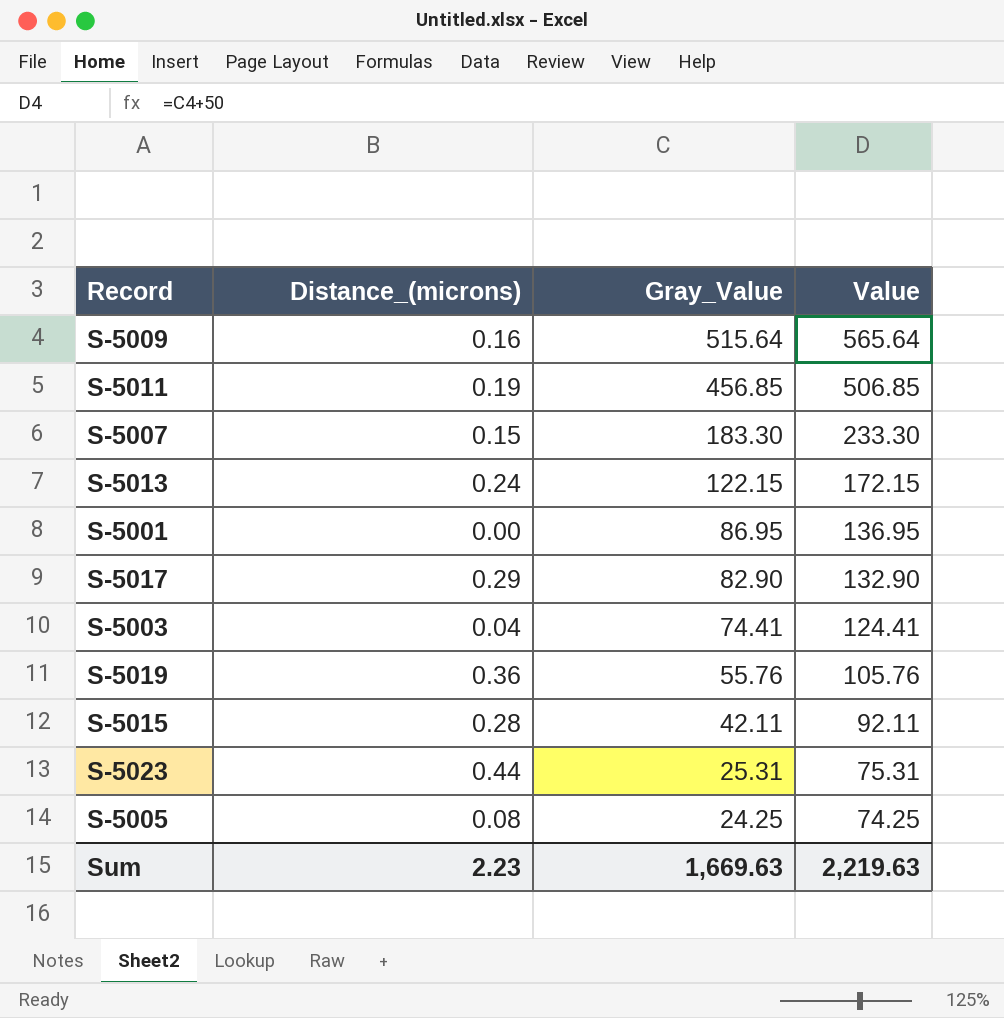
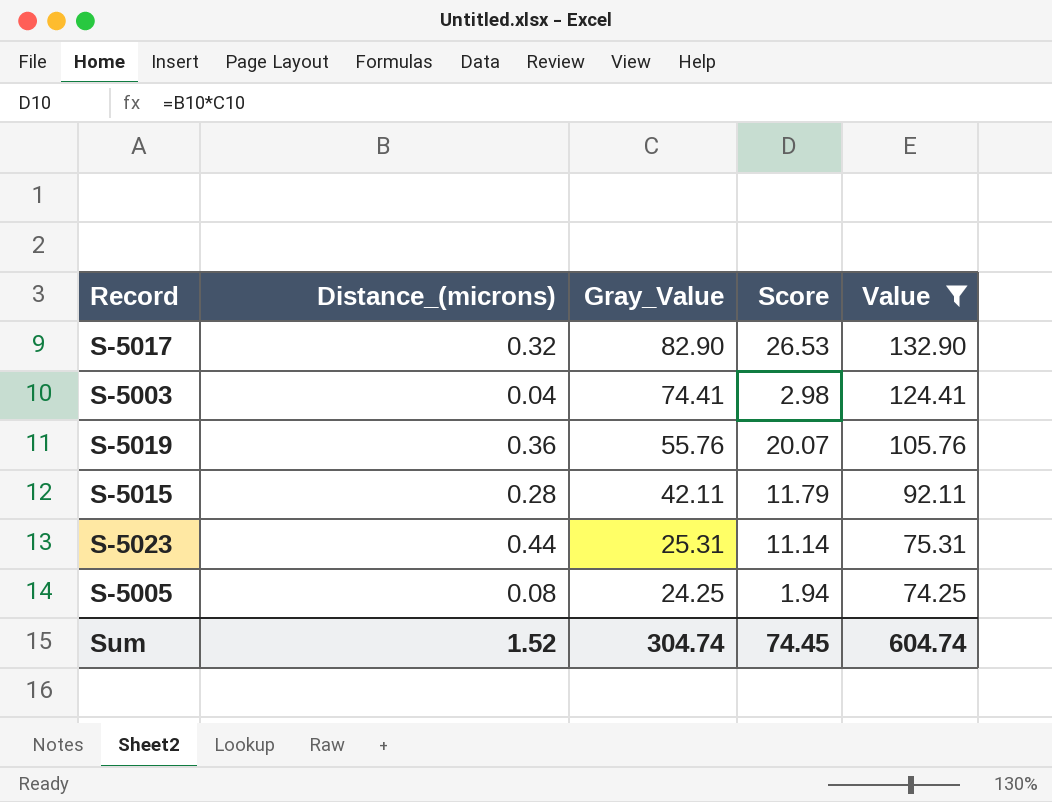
filter: none -> Value <= 132.90
column Score | formula: none -> [Distance_(microns)] * [Gray_Value]
S-5017 | Distance_(microns): 0.29 -> 0.32
Sum | Distance_(microns): 2.23 -> 1.52
Sum | Gray_Value: 1,669.63 -> 304.74
Sum | Value: 2,219.63 -> 604.74

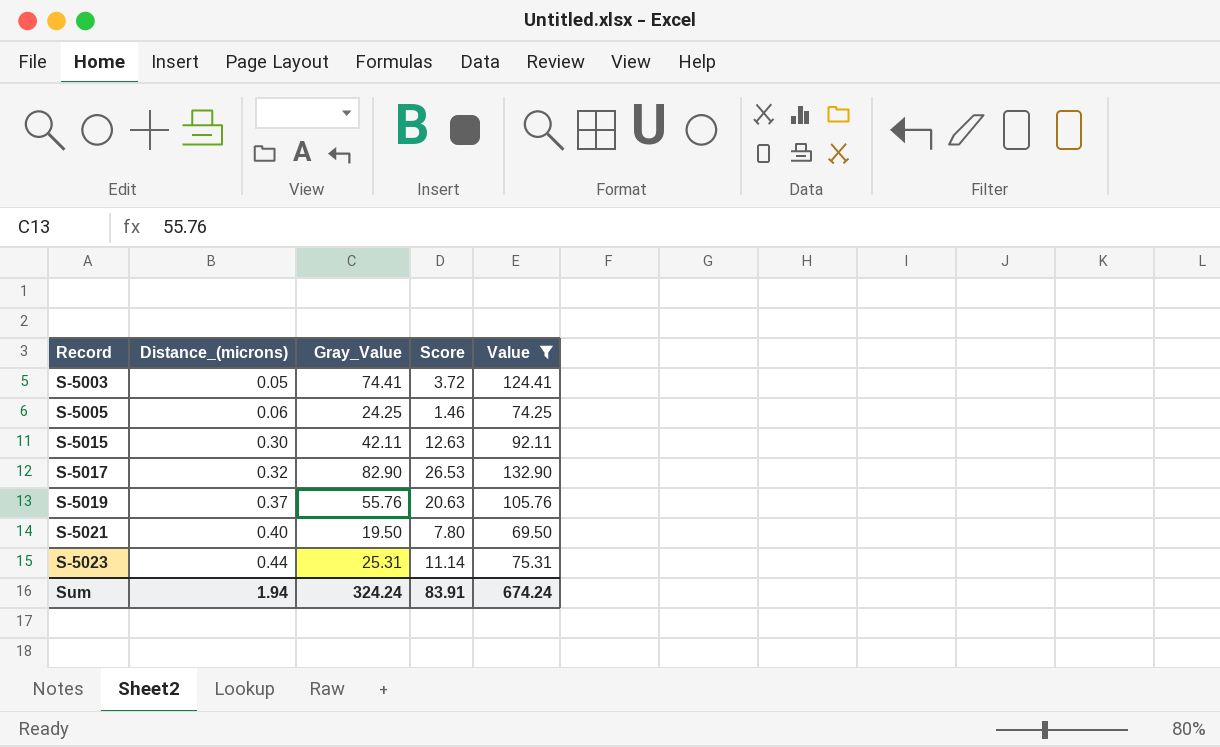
row order: Gray_Value descending -> Record ascending
S-5003 | Distance_(microns): 0.04 -> 0.05
S-5003 | Score: 2.98 -> 3.72
S-5005 | Distance_(microns): 0.08 -> 0.06
S-5005 | Score: 1.94 -> 1.46
S-5015 | Distance_(microns): 0.28 -> 0.30
S-5015 | Score: 11.79 -> 12.63
S-5019 | Distance_(microns): 0.36 -> 0.37
S-5019 | Score: 20.07 -> 20.63
row S-5021: none -> 0.40 | 19.50 | 7.80 | 69.50
Sum | Distance_(microns): 1.52 -> 1.94
Sum | Gray_Value: 304.74 -> 324.24
Sum | Score: 74.45 -> 83.91
Sum | Value: 604.74 -> 674.24

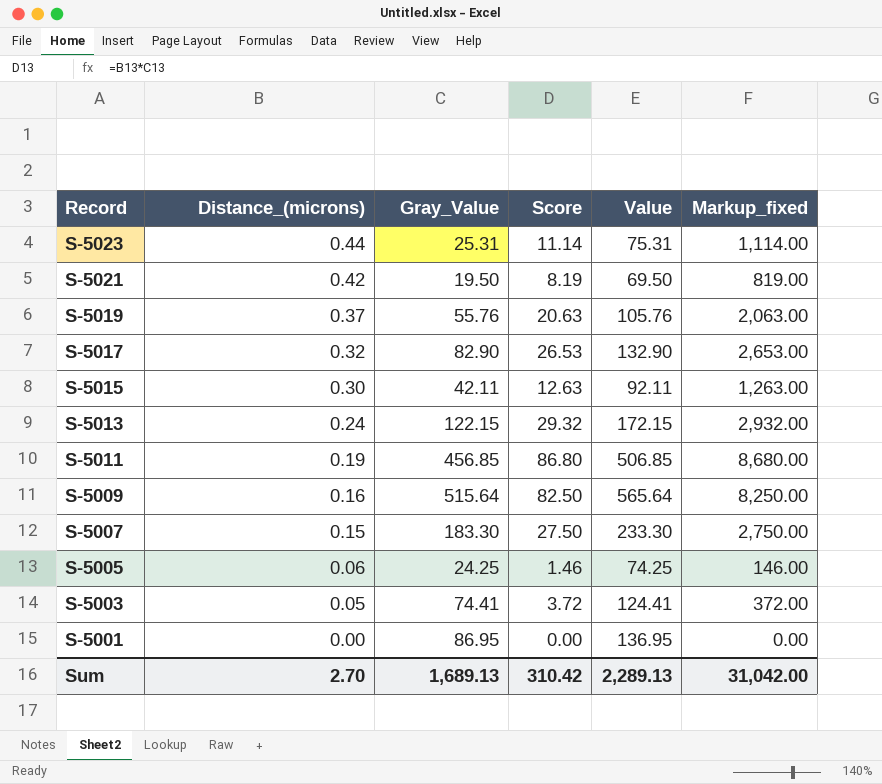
filter: Value <= 132.90 -> none
row order: Record ascending -> Record descending
column Markup_fixed | formula: none -> [Score] * 100
S-5021 | Distance_(microns): 0.40 -> 0.42
S-5021 | Score: 7.80 -> 8.19
Sum | Distance_(microns): 1.94 -> 2.70
Sum | Gray_Value: 324.24 -> 1,689.13
Sum | Score: 83.91 -> 310.42
Sum | Value: 674.24 -> 2,289.13

